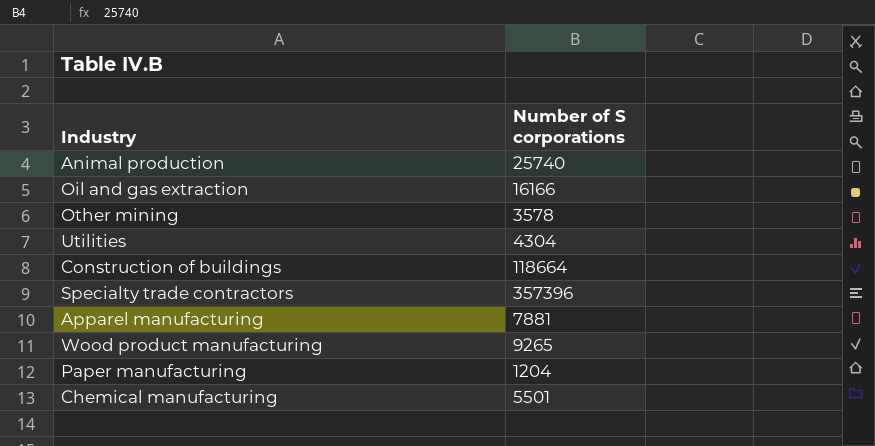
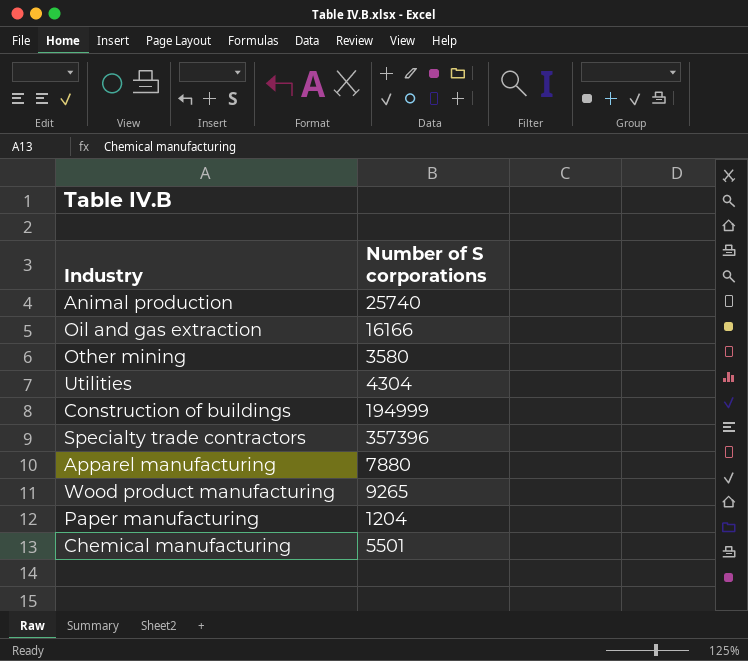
Other mining | Number of S corporations: 3578 -> 3580
Construction of buildings | Number of S corporations: 118664 -> 194999
Apparel manufacturing | Number of S corporations: 7881 -> 7880

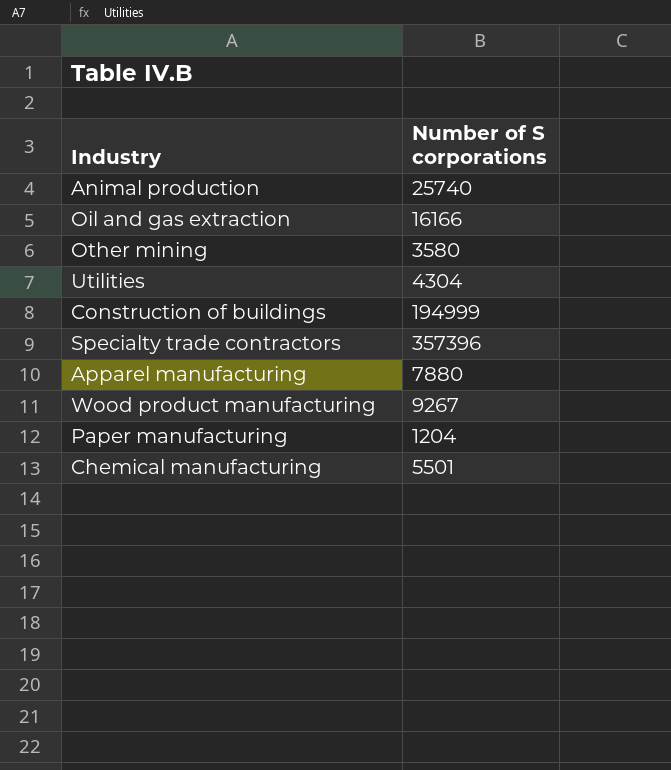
Wood product manufacturing | Number of S corporations: 9265 -> 9267

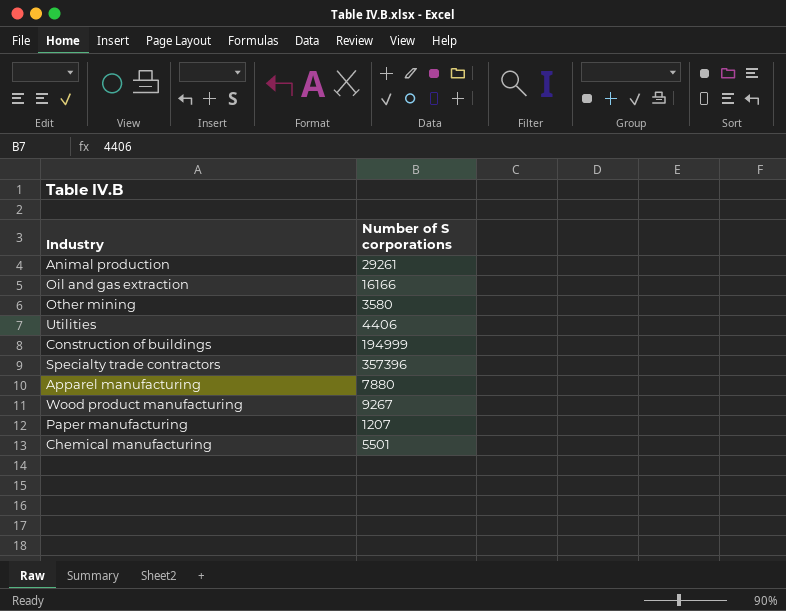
Animal production | Number of S corporations: 25740 -> 29261
Utilities | Number of S corporations: 4304 -> 4406
Paper manufacturing | Number of S corporations: 1204 -> 1207

